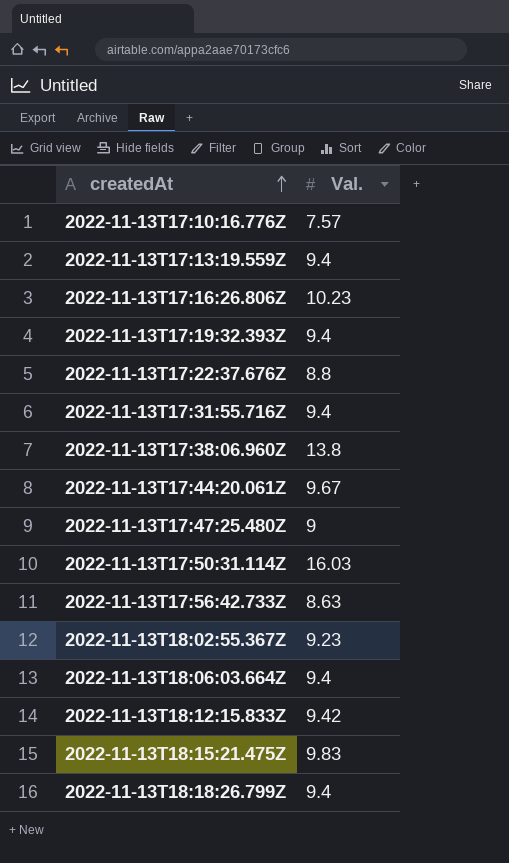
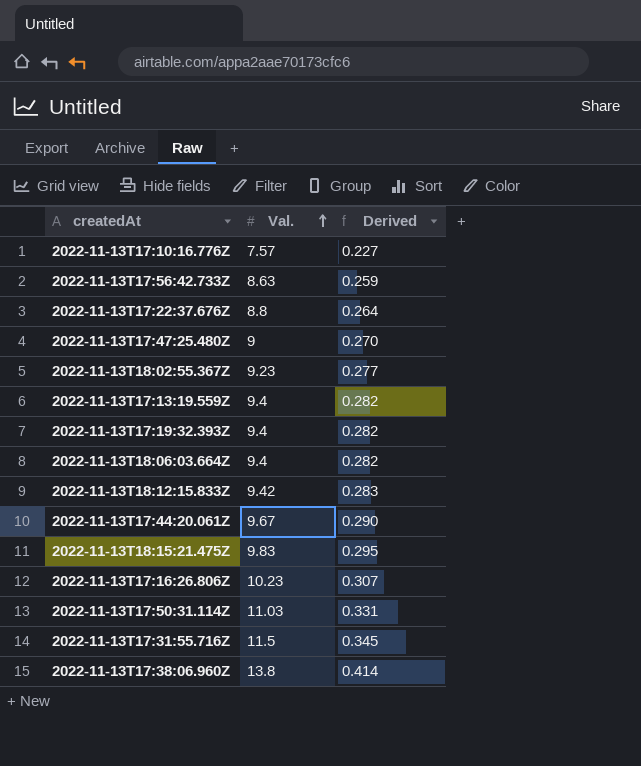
row order: createdAt ascending -> Val. ascending
column Derived | formula: none -> [Val.] * 0.03
row 2022-11-13T18:18:26.799Z: 9.4 -> none
2022-11-13T17:50:31.114Z | Val.: 16.03 -> 11.03
2022-11-13T17:31:55.716Z | Val.: 9.4 -> 11.5

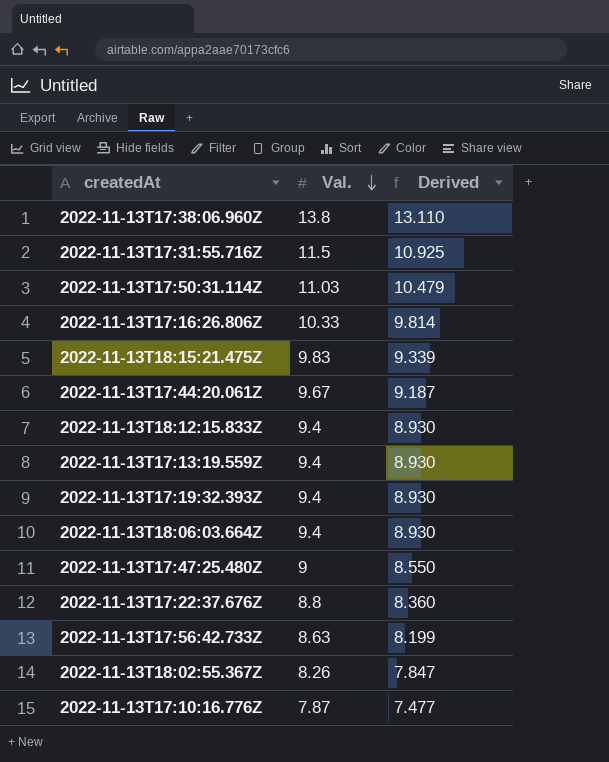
row order: Val. ascending -> Val. descending
column Derived | formula: [Val.] * 0.03 -> [Val.] * 0.95
2022-11-13T17:16:26.806Z | Val.: 10.23 -> 10.33
2022-11-13T18:12:15.833Z | Val.: 9.42 -> 9.4
2022-11-13T18:02:55.367Z | Val.: 9.23 -> 8.26
2022-11-13T17:10:16.776Z | Val.: 7.57 -> 7.87

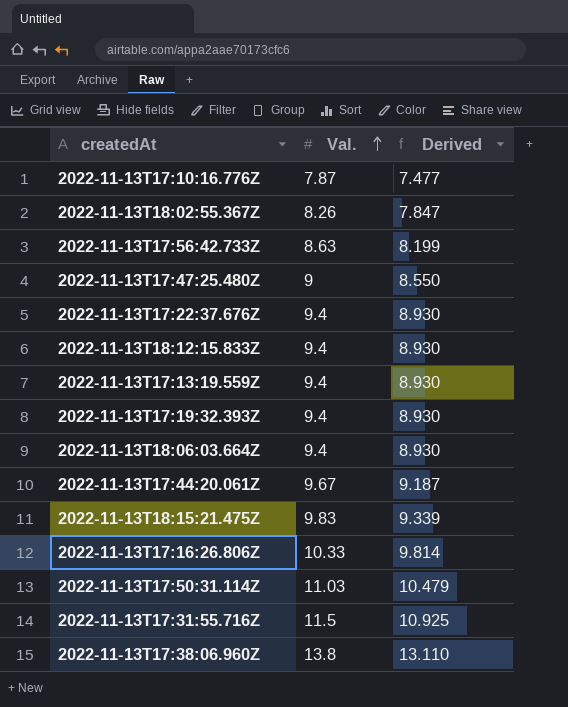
row order: Val. descending -> Val. ascending
2022-11-13T17:22:37.676Z | Val.: 8.8 -> 9.4
2022-11-13T17:22:37.676Z | Derived: 8.360 -> 8.930

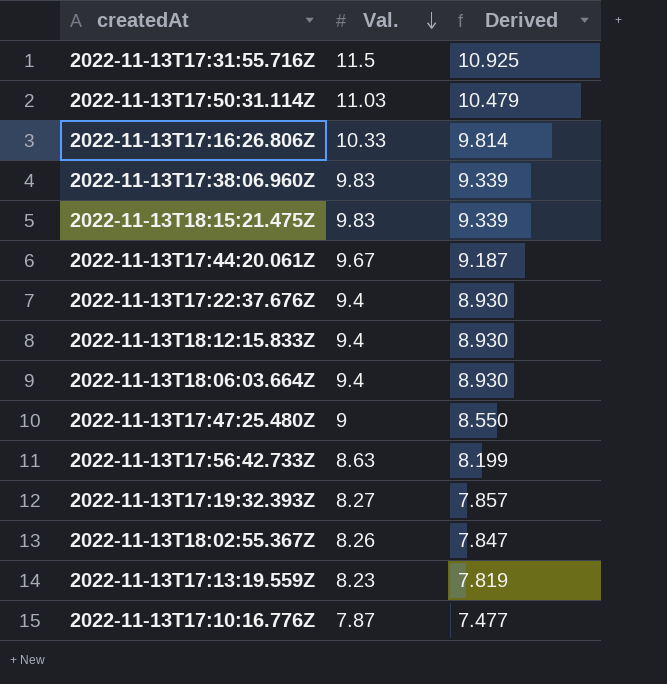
row order: Val. ascending -> Val. descending
2022-11-13T17:38:06.960Z | Val.: 13.8 -> 9.83
2022-11-13T17:38:06.960Z | Derived: 13.110 -> 9.339
2022-11-13T17:19:32.393Z | Val.: 9.4 -> 8.27
2022-11-13T17:19:32.393Z | Derived: 8.930 -> 7.857
2022-11-13T17:13:19.559Z | Val.: 9.4 -> 8.23
2022-11-13T17:13:19.559Z | Derived: 8.930 -> 7.819

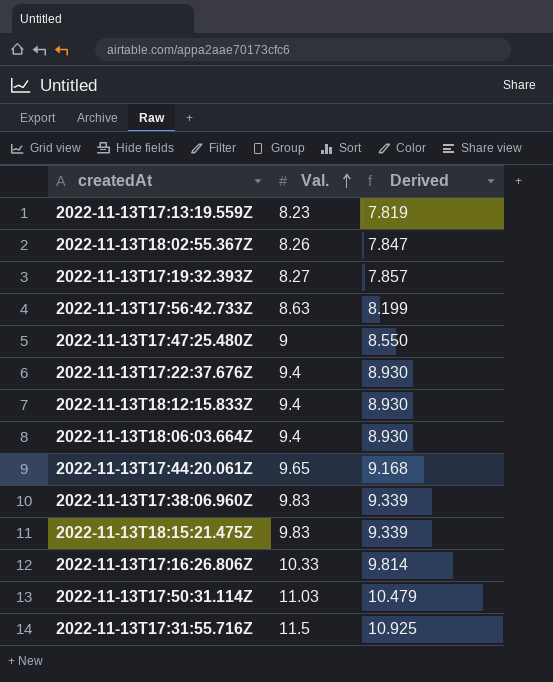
row order: Val. descending -> Val. ascending
row 2022-11-13T17:10:16.776Z: 7.87 | 7.477 -> none
2022-11-13T17:44:20.061Z | Val.: 9.67 -> 9.65
2022-11-13T17:44:20.061Z | Derived: 9.187 -> 9.168

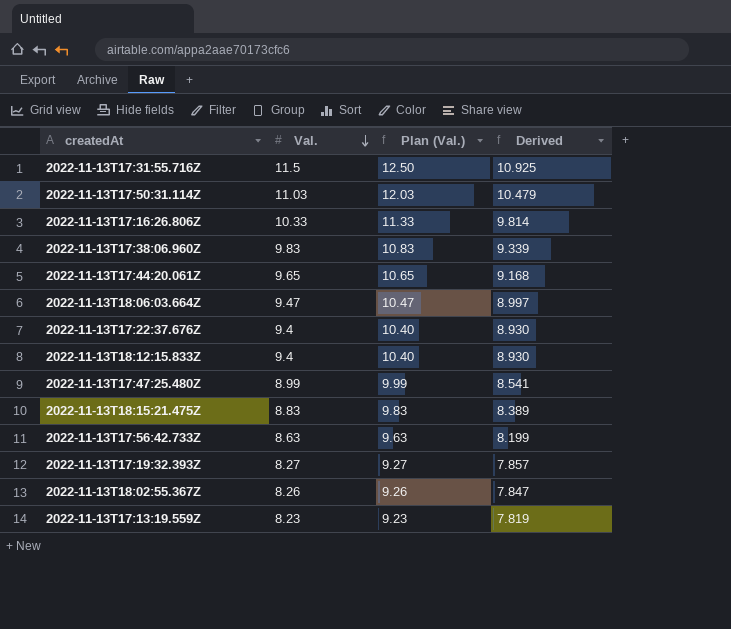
row order: Val. ascending -> Val. descending
column Plan (Val.) | formula: none -> [Val.] + 1
2022-11-13T18:06:03.664Z | Val.: 9.4 -> 9.47
2022-11-13T18:06:03.664Z | Derived: 8.930 -> 8.997
2022-11-13T17:47:25.480Z | Val.: 9 -> 8.99
2022-11-13T17:47:25.480Z | Derived: 8.550 -> 8.541
2022-11-13T18:15:21.475Z | Val.: 9.83 -> 8.83
2022-11-13T18:15:21.475Z | Derived: 9.339 -> 8.389

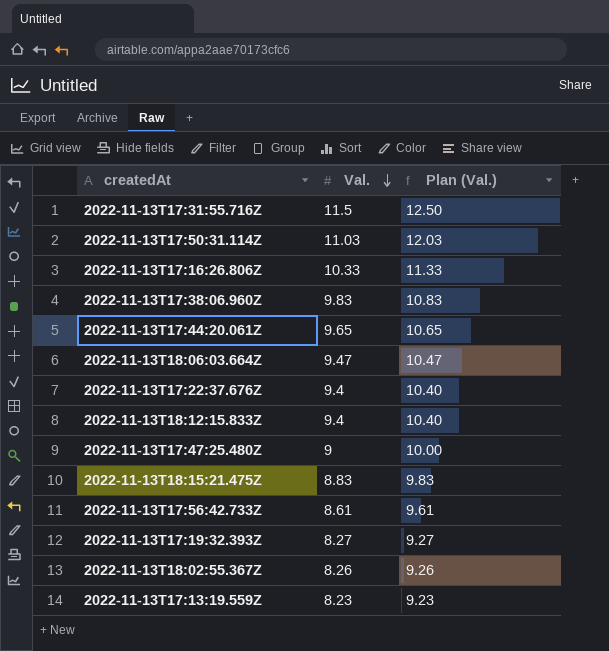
column Derived | formula: [Val.] * 0.95 -> none
2022-11-13T17:47:25.480Z | Val.: 8.99 -> 9
2022-11-13T17:47:25.480Z | Plan (Val.): 9.99 -> 10.00
2022-11-13T17:56:42.733Z | Val.: 8.63 -> 8.61
2022-11-13T17:56:42.733Z | Plan (Val.): 9.63 -> 9.61

